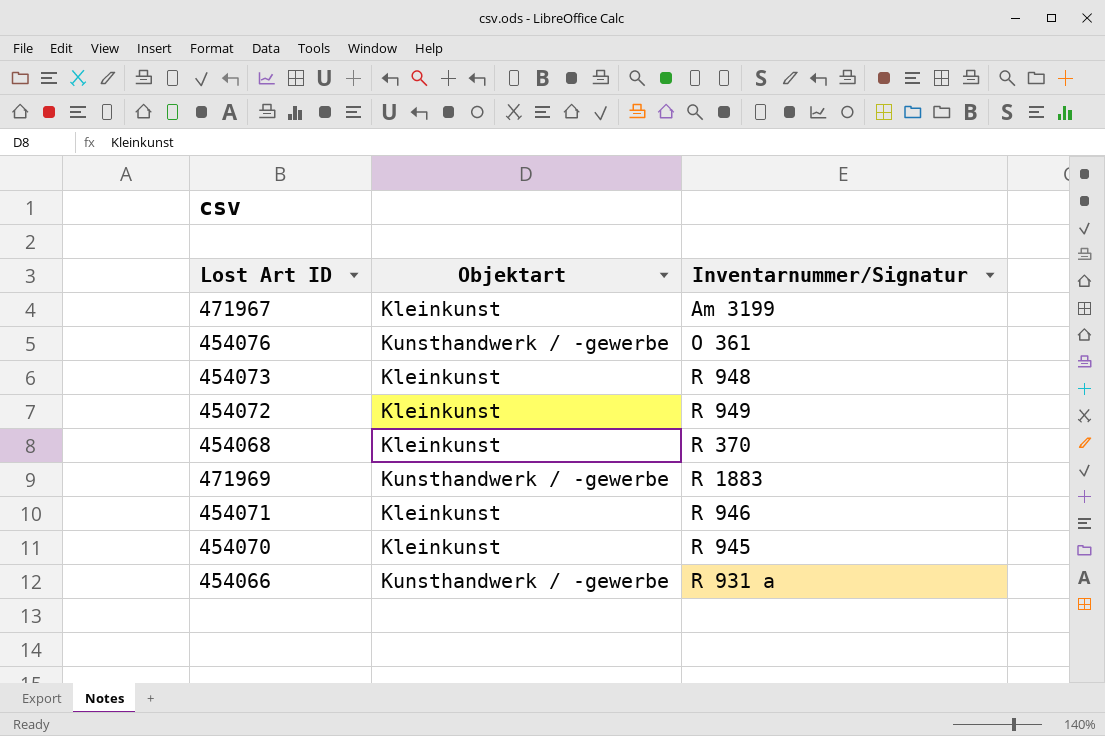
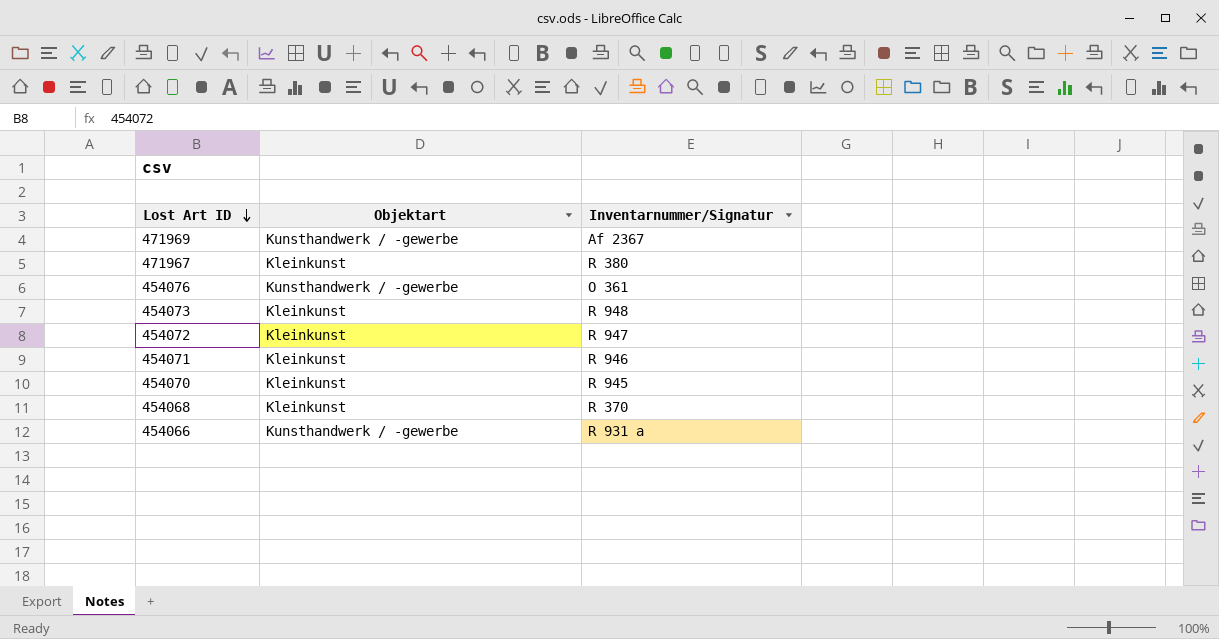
row order: none -> Lost Art ID descending
471969 | Inventarnummer/Signatur: R 1883 -> Af 2367
471967 | Inventarnummer/Signatur: Am 3199 -> R 380
454072 | Inventarnummer/Signatur: R 949 -> R 947

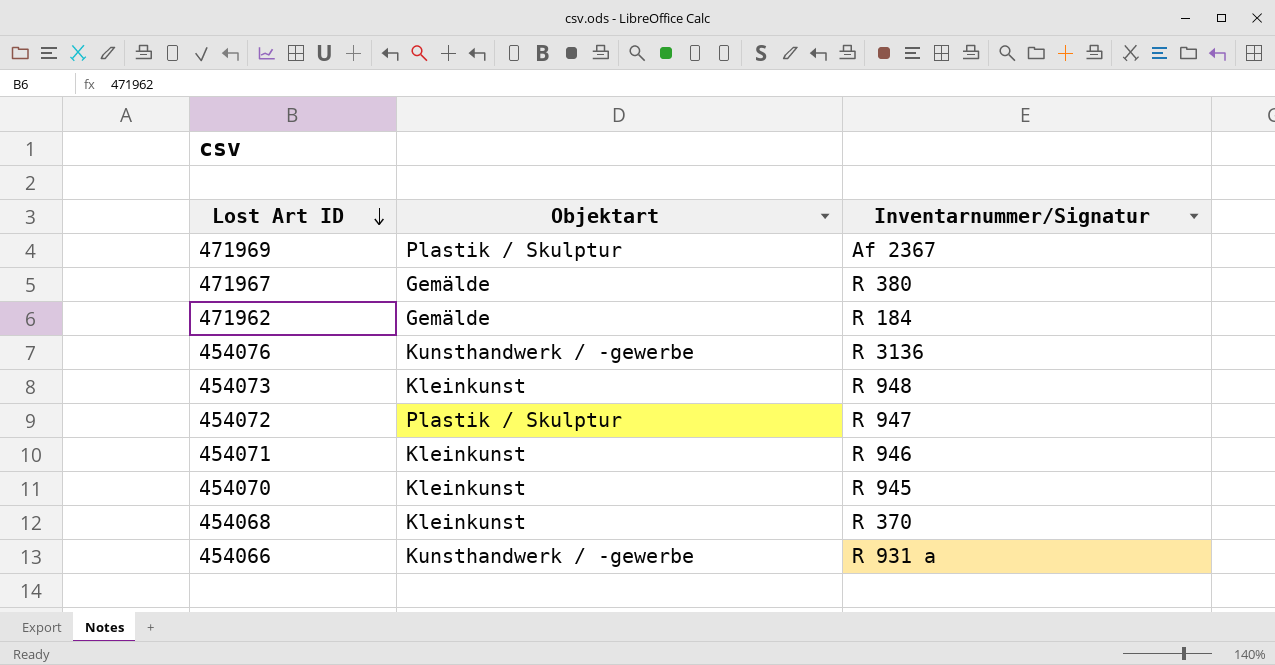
471969 | Objektart: Kunsthandwerk / -gewerbe -> Plastik / Skulptur
471967 | Objektart: Kleinkunst -> Gemälde
row 471962: none -> Gemälde | R 184
454076 | Inventarnummer/Signatur: O 361 -> R 3136
454072 | Objektart: Kleinkunst -> Plastik / Skulptur

